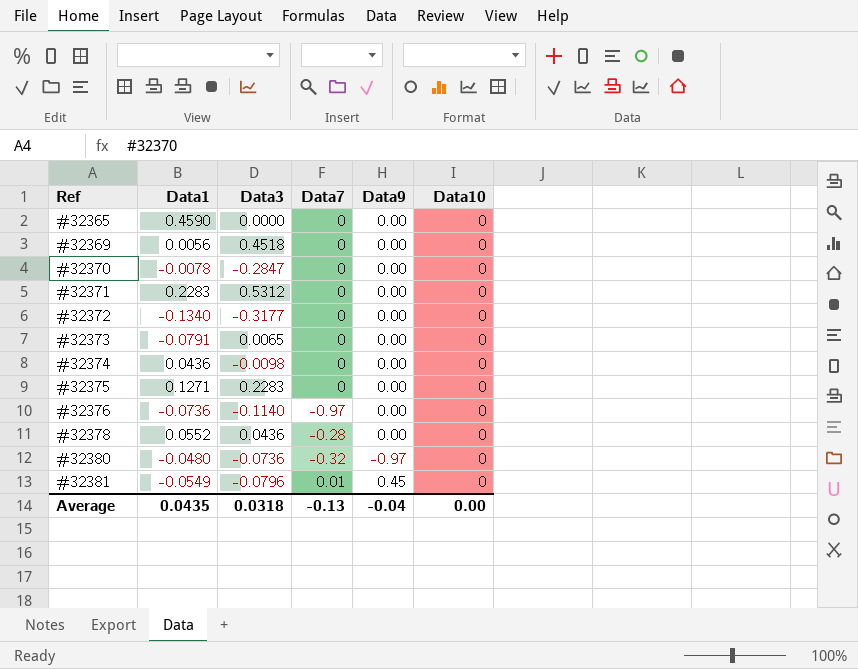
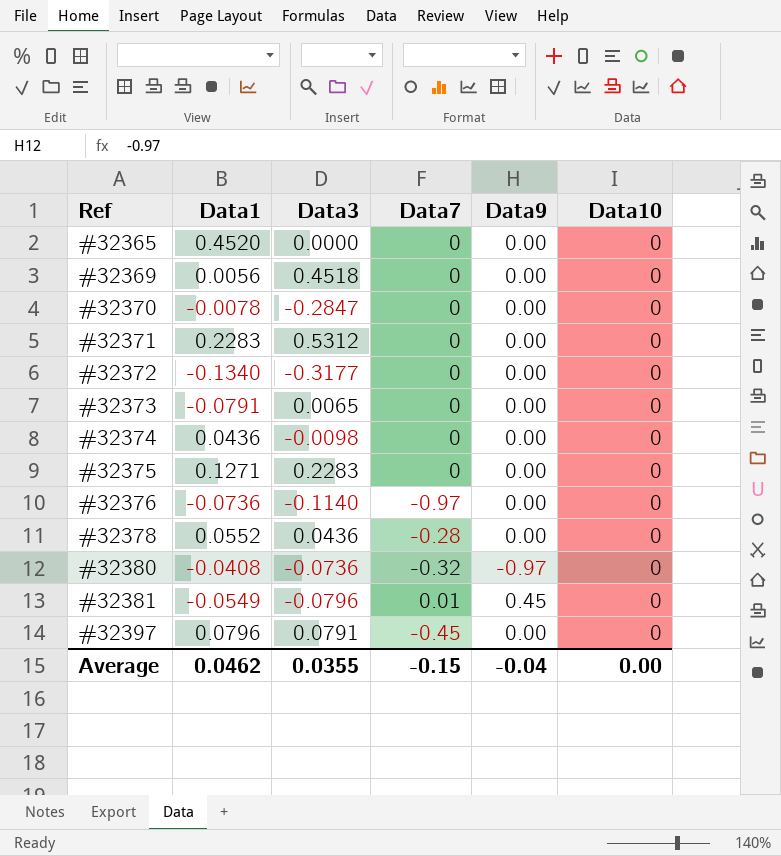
#32365 | Data1: 0.4590 -> 0.4520
#32380 | Data1: -0.0480 -> -0.0408
row #32397: none -> 0.0796 | 0.0791 | -0.45 | 0.00 | 0
Average | Data1: 0.0435 -> 0.0462
Average | Data3: 0.0318 -> 0.0355
Average | Data7: -0.13 -> -0.15

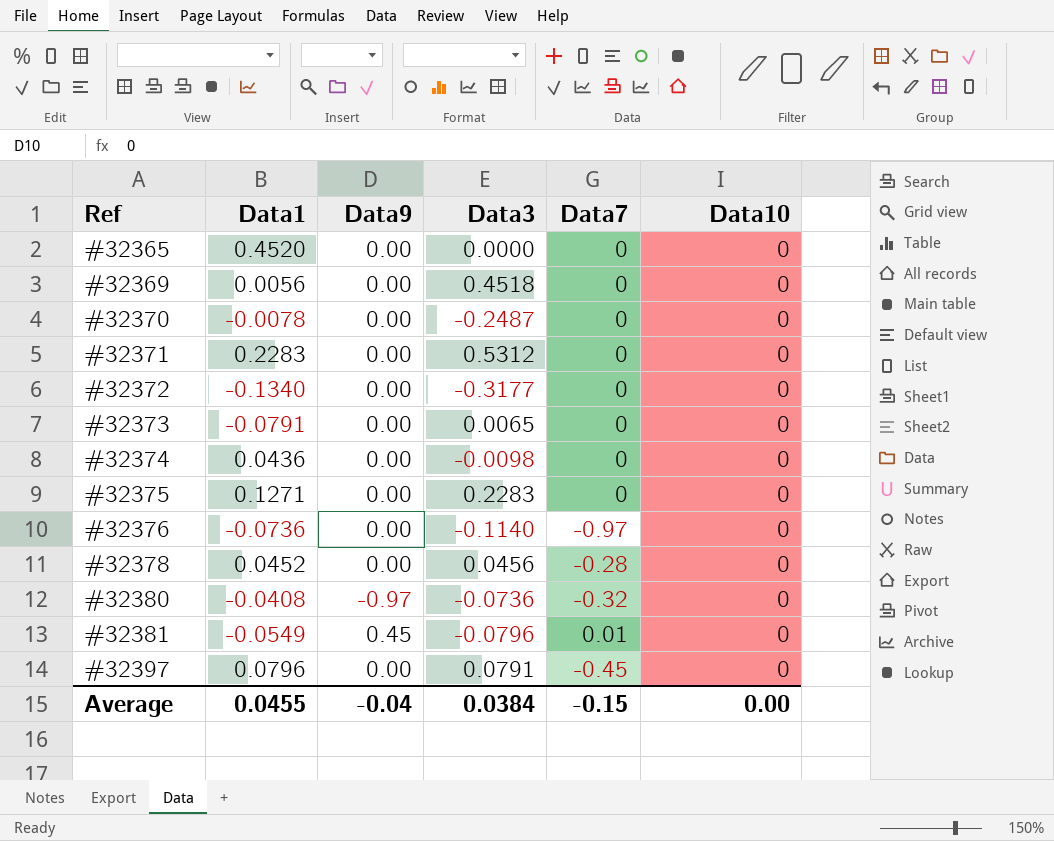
column Data9 | position: 5 -> 3
#32370 | Data3: -0.2847 -> -0.2487
#32378 | Data1: 0.0552 -> 0.0452
#32378 | Data3: 0.0436 -> 0.0456
Average | Data1: 0.0462 -> 0.0455
Average | Data3: 0.0355 -> 0.0384

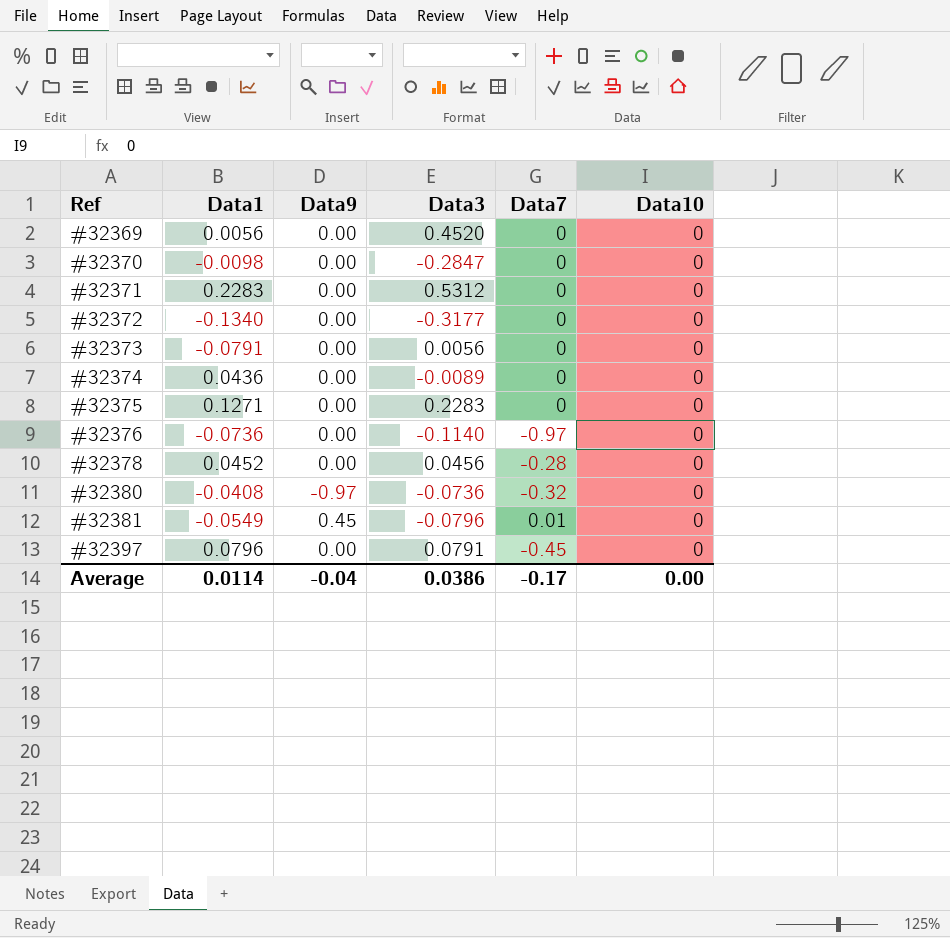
row #32365: 0.4520 | 0.00 | 0.0000 | 0 | 0 -> none
#32369 | Data3: 0.4518 -> 0.4520
#32370 | Data1: -0.0078 -> -0.0098
#32370 | Data3: -0.2487 -> -0.2847
#32373 | Data3: 0.0065 -> 0.0056
#32374 | Data3: -0.0098 -> -0.0089
Average | Data1: 0.0455 -> 0.0114
Average | Data3: 0.0384 -> 0.0386
Average | Data7: -0.15 -> -0.17

